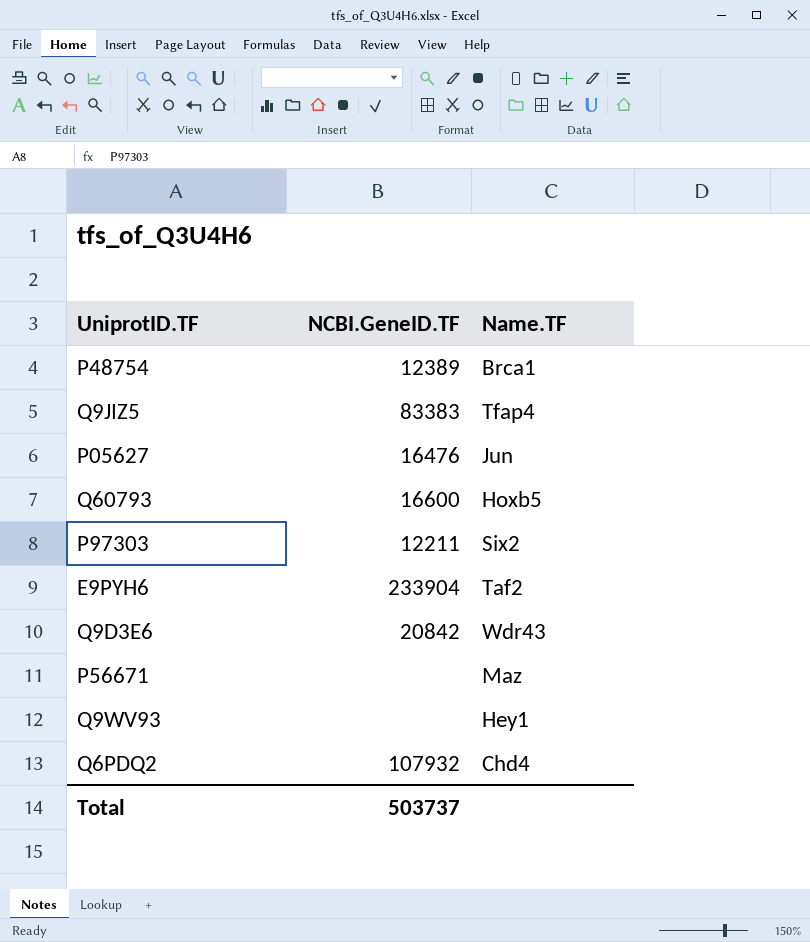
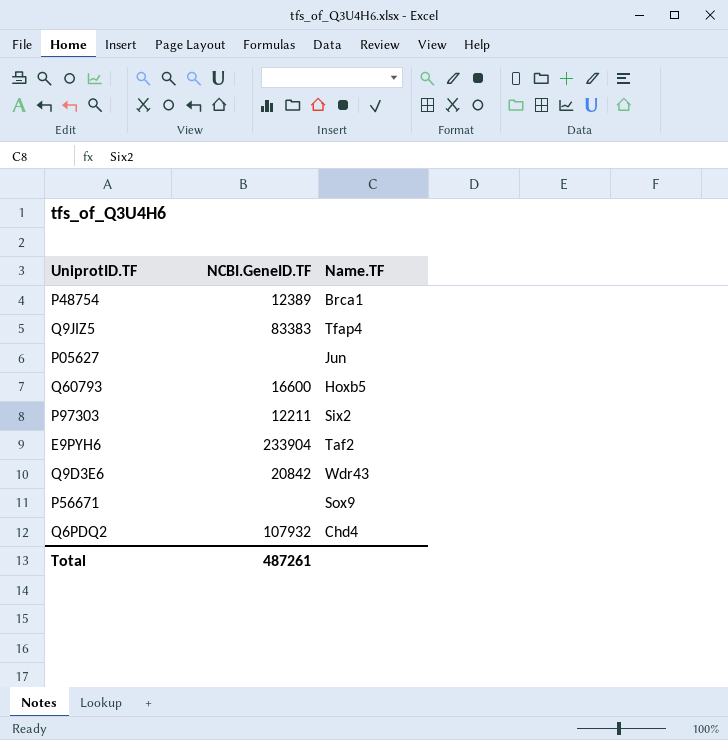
row Q9WV93: none | Hey1 -> none
P05627 | NCBI.GeneID.TF: 16476 -> none
P56671 | Name.TF: Maz -> Sox9
Total | NCBI.GeneID.TF: 503737 -> 487261

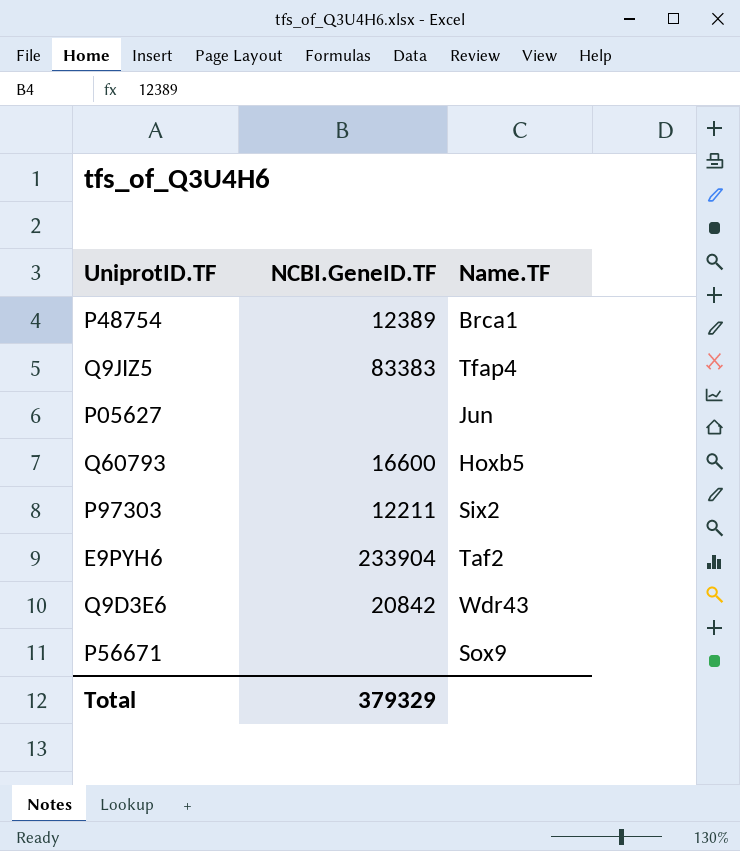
row Q6PDQ2: 107932 | Chd4 -> none
Total | NCBI.GeneID.TF: 487261 -> 379329

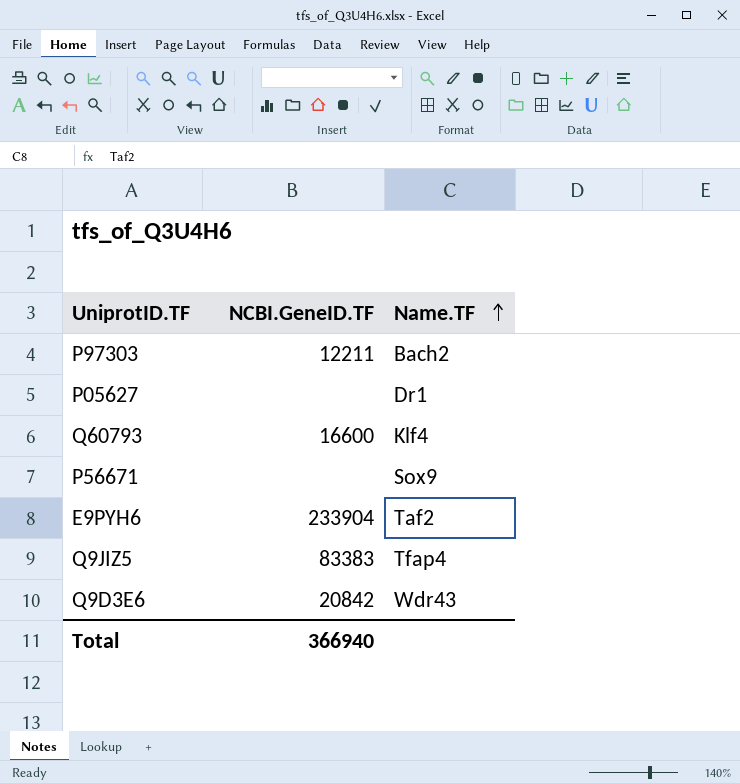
row order: none -> Name.TF ascending
row P48754: 12389 | Brca1 -> none
P97303 | Name.TF: Six2 -> Bach2
P05627 | Name.TF: Jun -> Dr1
Q60793 | Name.TF: Hoxb5 -> Klf4
Total | NCBI.GeneID.TF: 379329 -> 366940

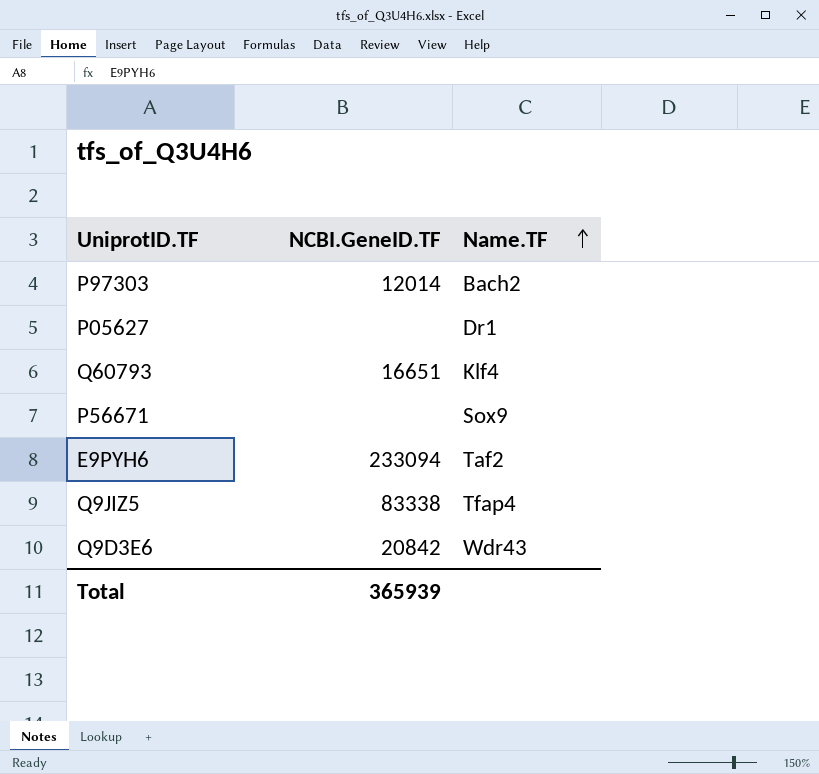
P97303 | NCBI.GeneID.TF: 12211 -> 12014
Q60793 | NCBI.GeneID.TF: 16600 -> 16651
E9PYH6 | NCBI.GeneID.TF: 233904 -> 233094
Q9JIZ5 | NCBI.GeneID.TF: 83383 -> 83338
Total | NCBI.GeneID.TF: 366940 -> 365939

